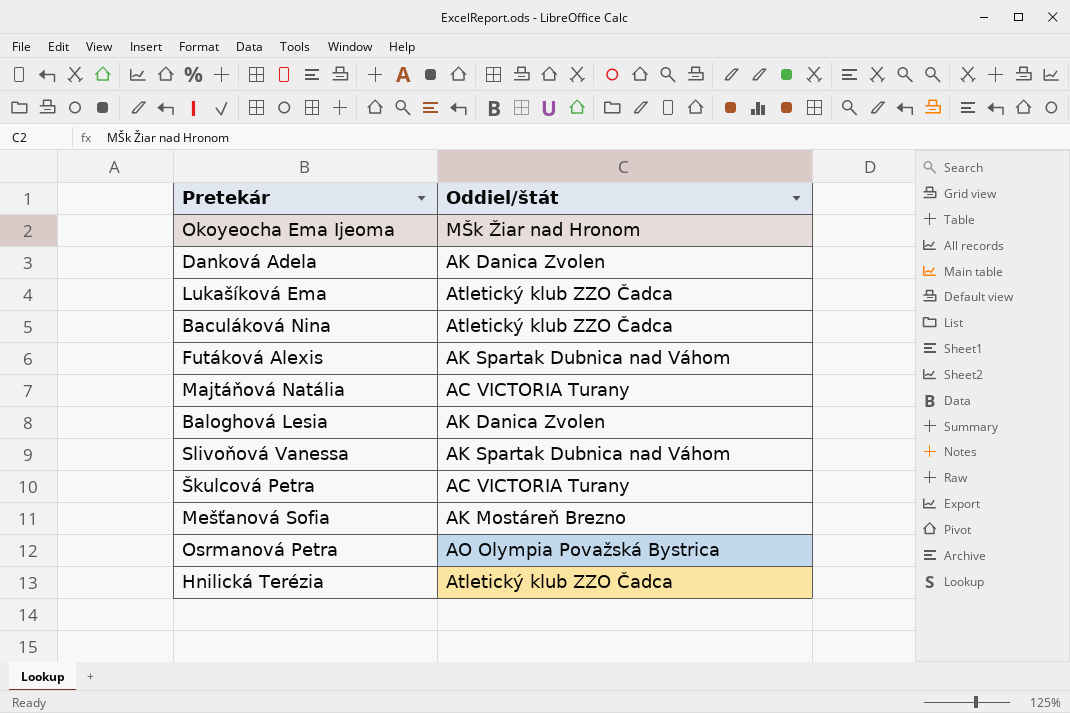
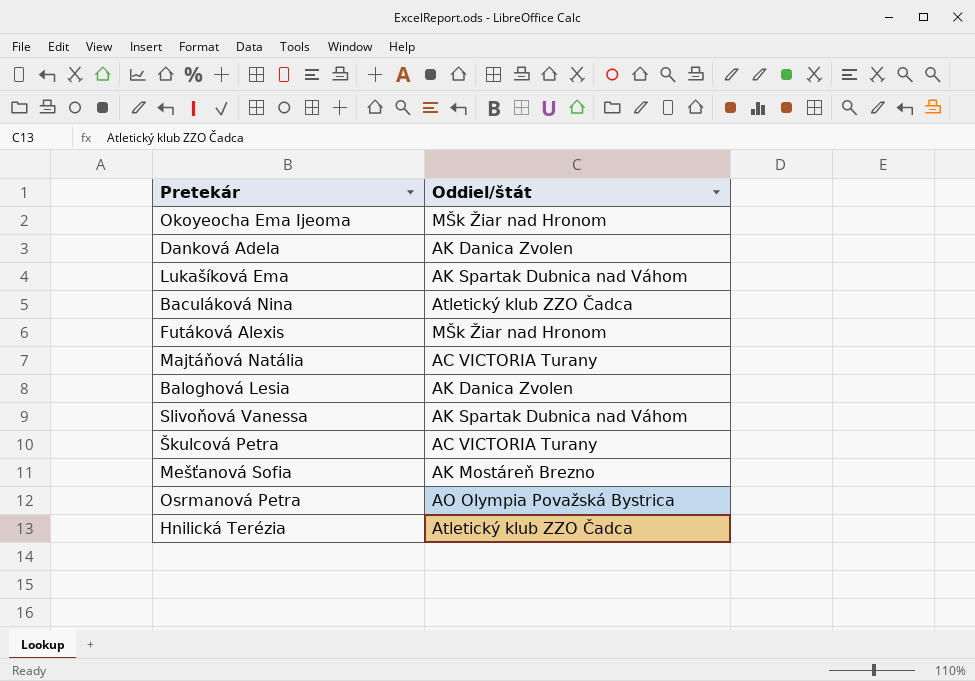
Lukašíková Ema | Oddiel/štát: Atletický klub ZZO Čadca -> AK Spartak Dubnica nad Váhom
Futáková Alexis | Oddiel/štát: AK Spartak Dubnica nad Váhom -> MŠk Žiar nad Hronom

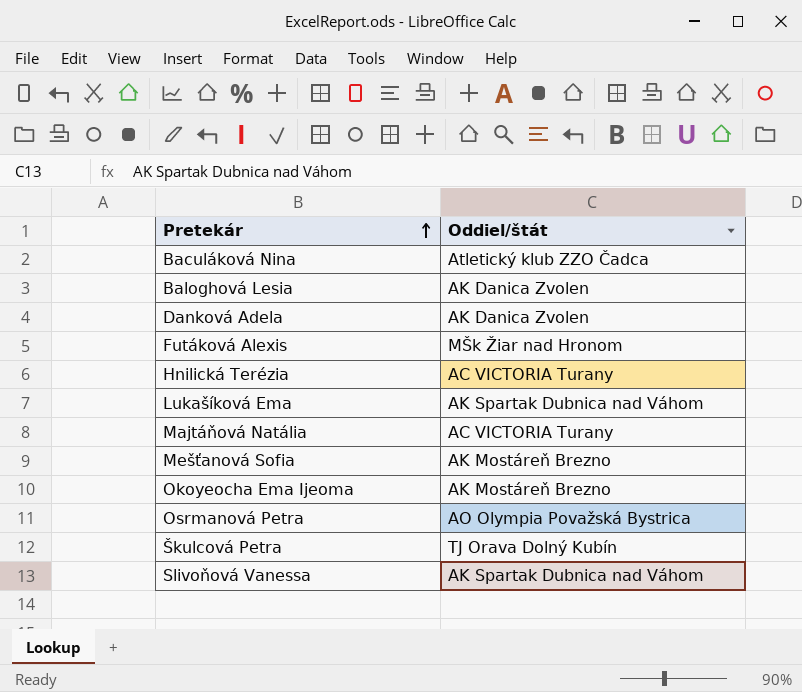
row order: none -> Pretekár ascending
Hnilická Terézia | Oddiel/štát: Atletický klub ZZO Čadca -> AC VICTORIA Turany
Okoyeocha Ema Ijeoma | Oddiel/štát: MŠk Žiar nad Hronom -> AK Mostáreň Brezno
Škulcová Petra | Oddiel/štát: AC VICTORIA Turany -> TJ Orava Dolný Kubín

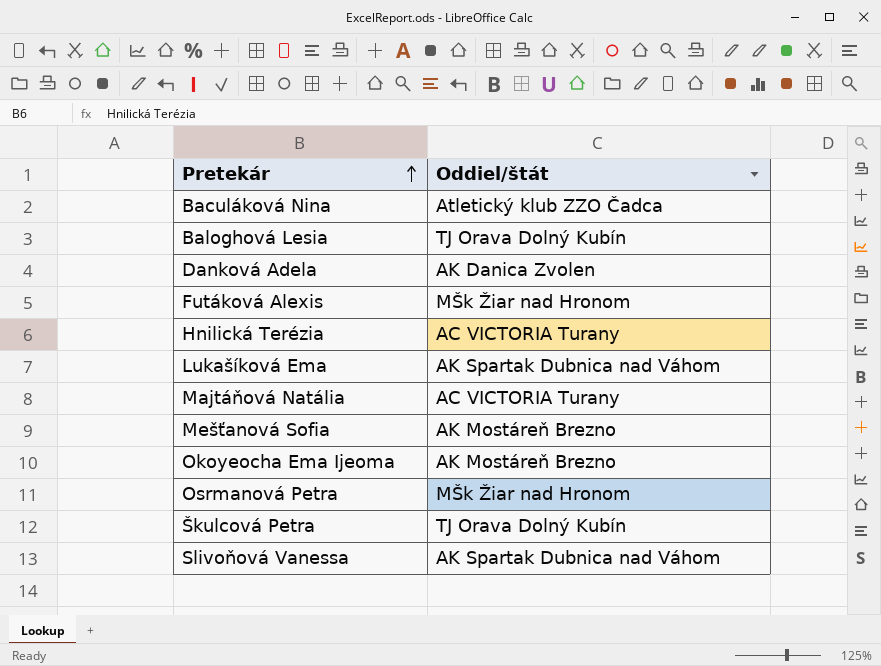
Baloghová Lesia | Oddiel/štát: AK Danica Zvolen -> TJ Orava Dolný Kubín
Osrmanová Petra | Oddiel/štát: AO Olympia Považská Bystrica -> MŠk Žiar nad Hronom

